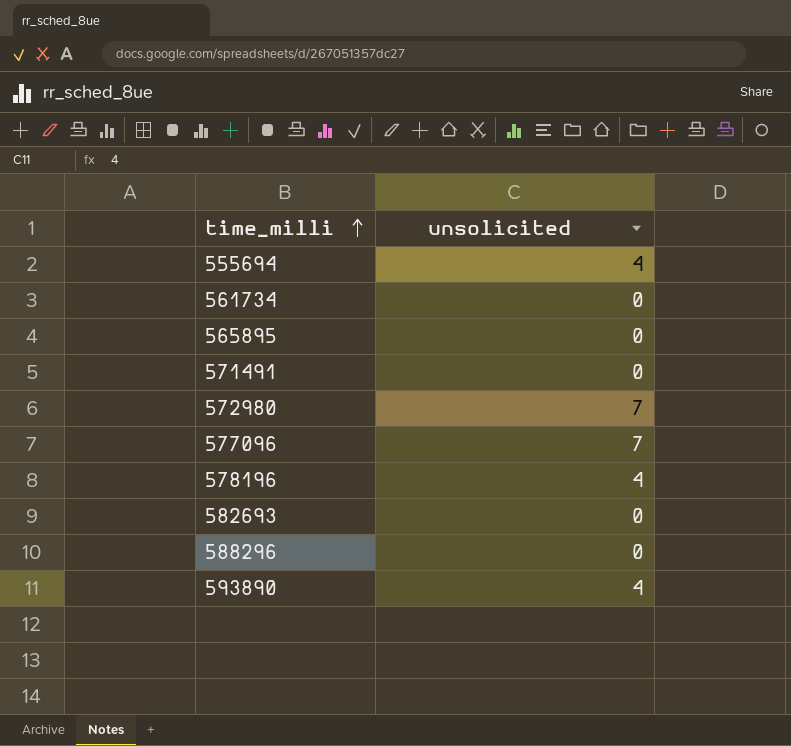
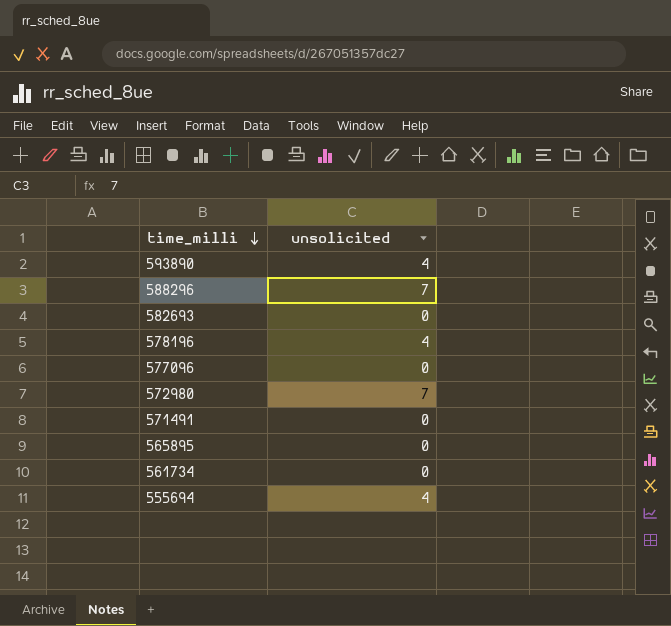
row order: time_milli ascending -> time_milli descending
588296 | unsolicited: 0 -> 7
577096 | unsolicited: 7 -> 0

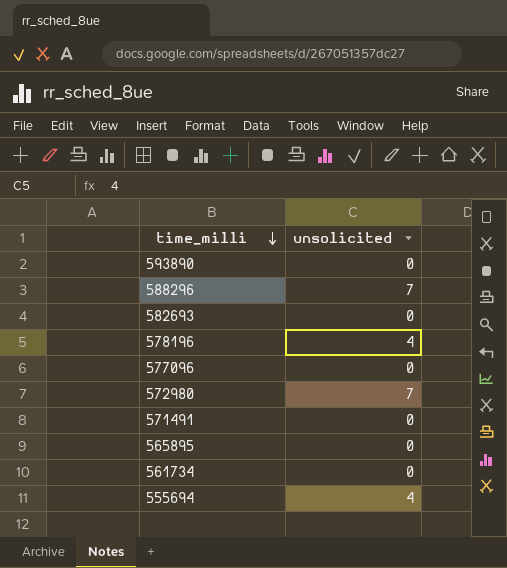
593890 | unsolicited: 4 -> 0

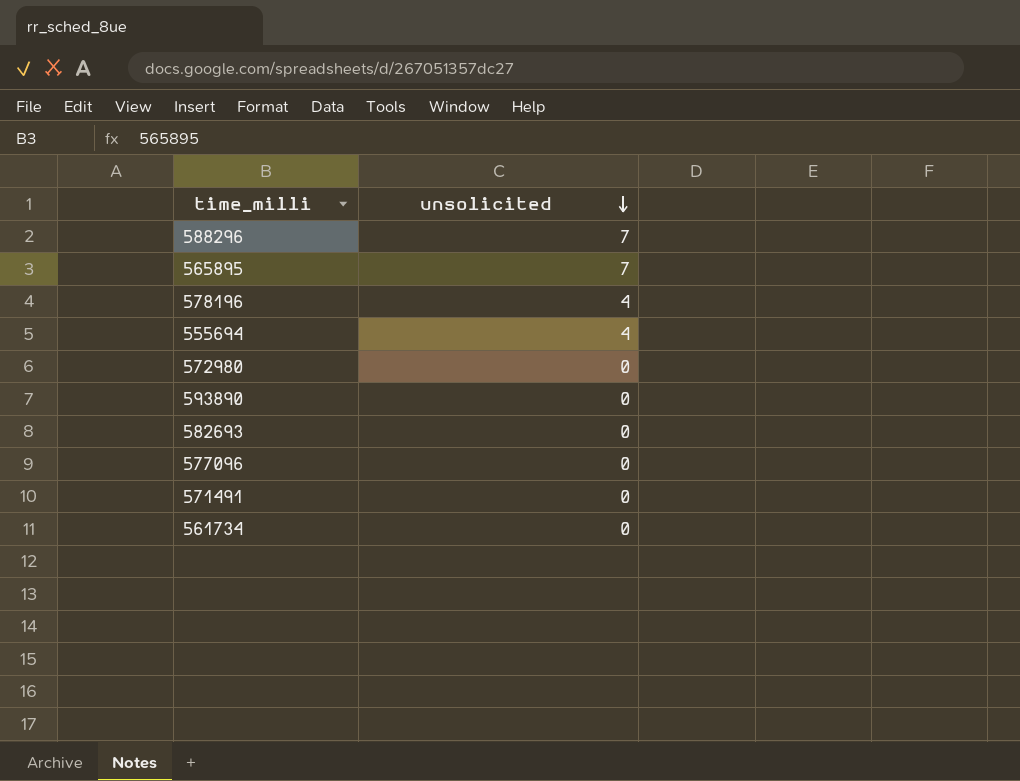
row order: time_milli descending -> unsolicited descending
565895 | unsolicited: 0 -> 7
572980 | unsolicited: 7 -> 0

